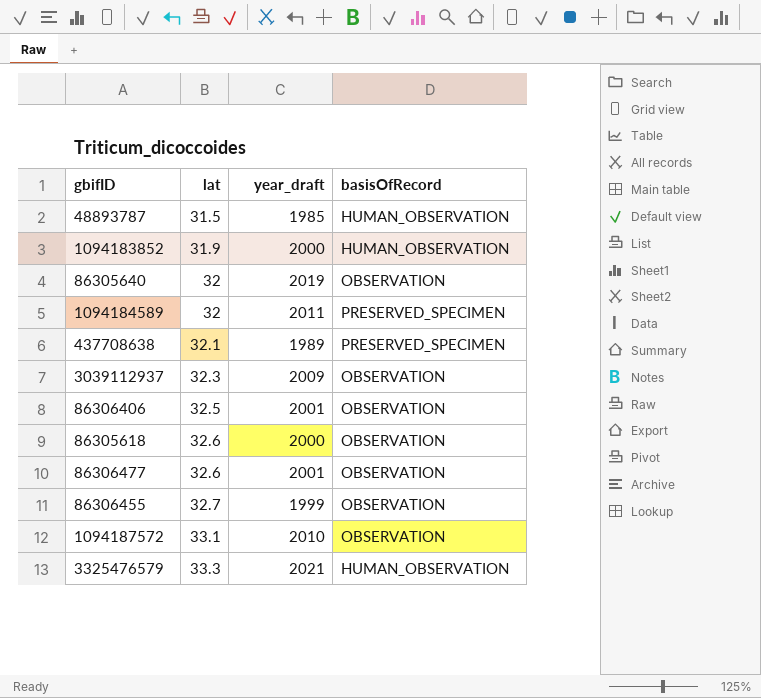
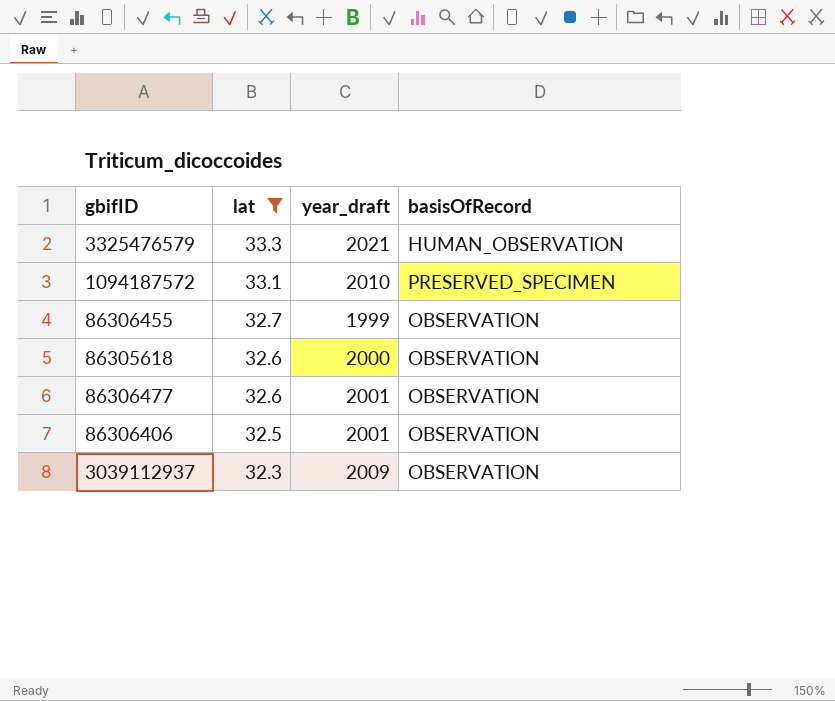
filter: none -> lat >= 32.3
row order: lat ascending -> lat descending
1094187572 | basisOfRecord: OBSERVATION -> PRESERVED_SPECIMEN

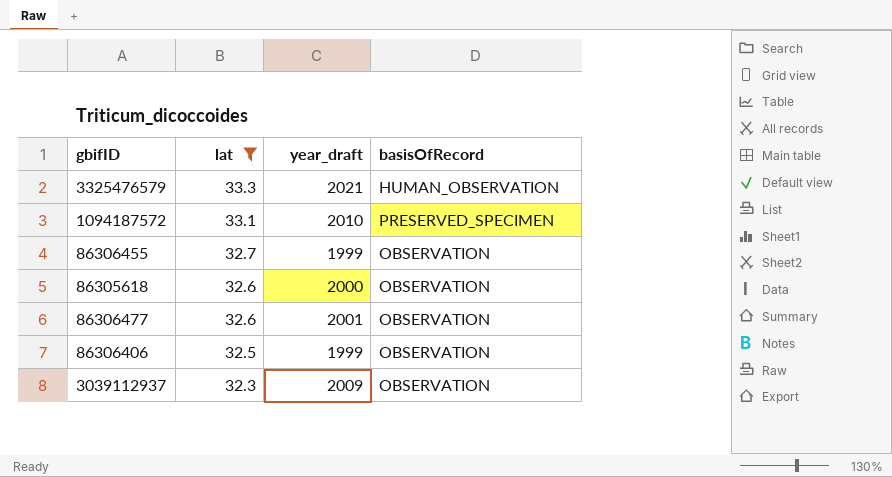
86306406 | year_draft: 2001 -> 1999

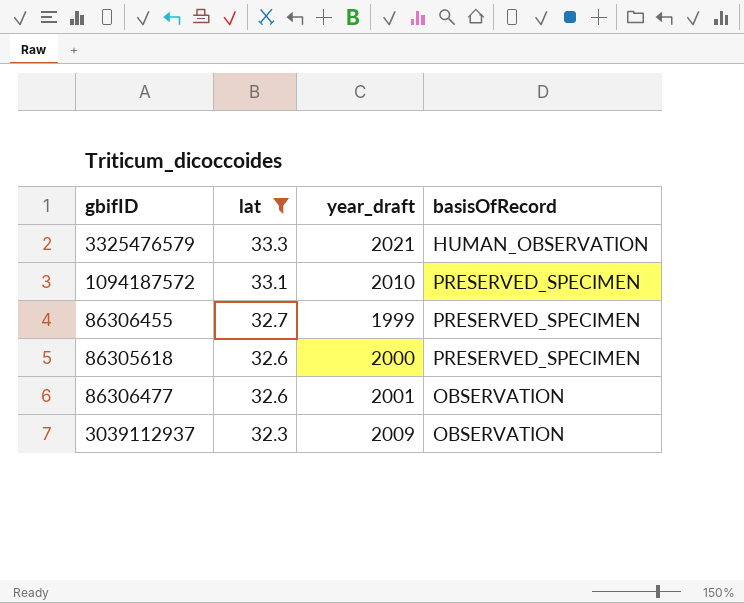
row 86306406: 32.5 | 1999 | OBSERVATION -> none
86306455 | basisOfRecord: OBSERVATION -> PRESERVED_SPECIMEN
86305618 | basisOfRecord: OBSERVATION -> PRESERVED_SPECIMEN

